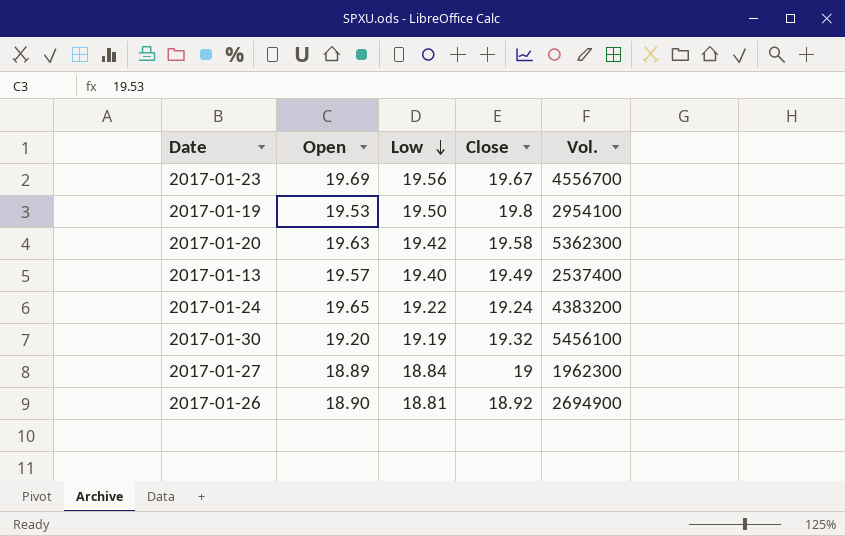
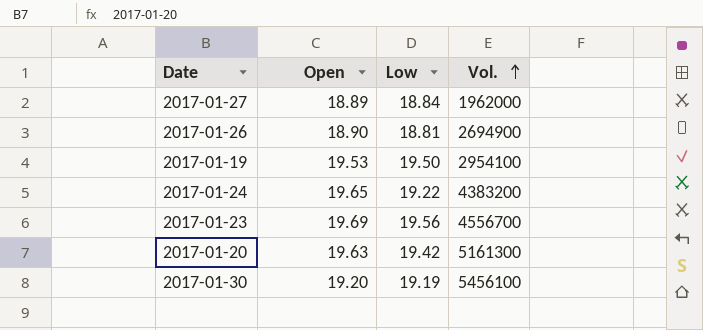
row order: Low descending -> Vol. ascending
column Close | position: 4 -> none
row 2017-01-13: 19.57 | 19.40 | 19.49 | 2537400 -> none
2017-01-27 | Vol.: 1962300 -> 1962000
2017-01-20 | Vol.: 5362300 -> 5161300

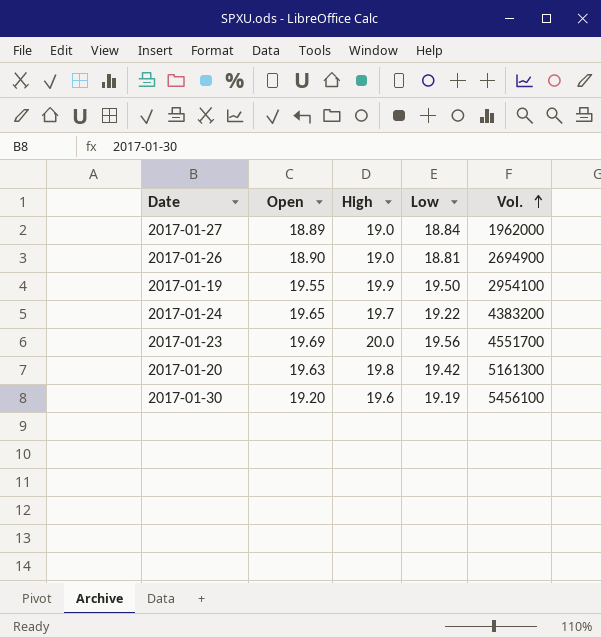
column High | position: none -> 3
2017-01-19 | Open: 19.53 -> 19.55
2017-01-23 | Vol.: 4556700 -> 4551700

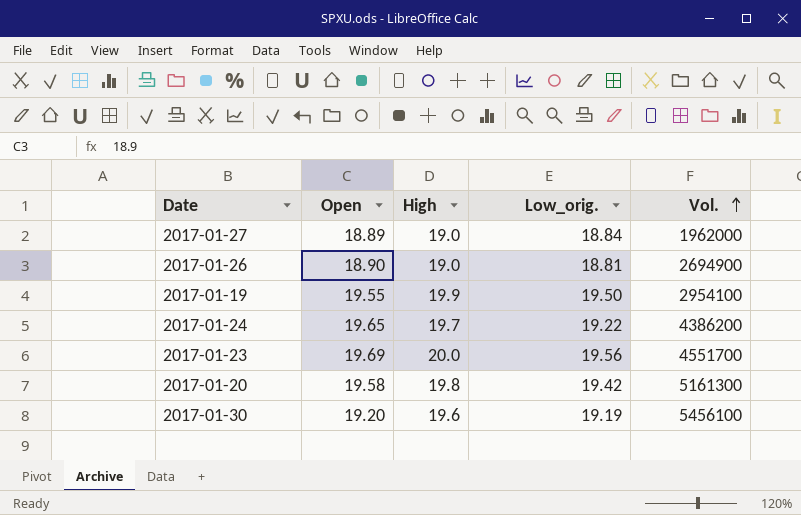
column name: Low -> Low_orig.
2017-01-24 | Vol.: 4383200 -> 4386200
2017-01-20 | Open: 19.63 -> 19.58

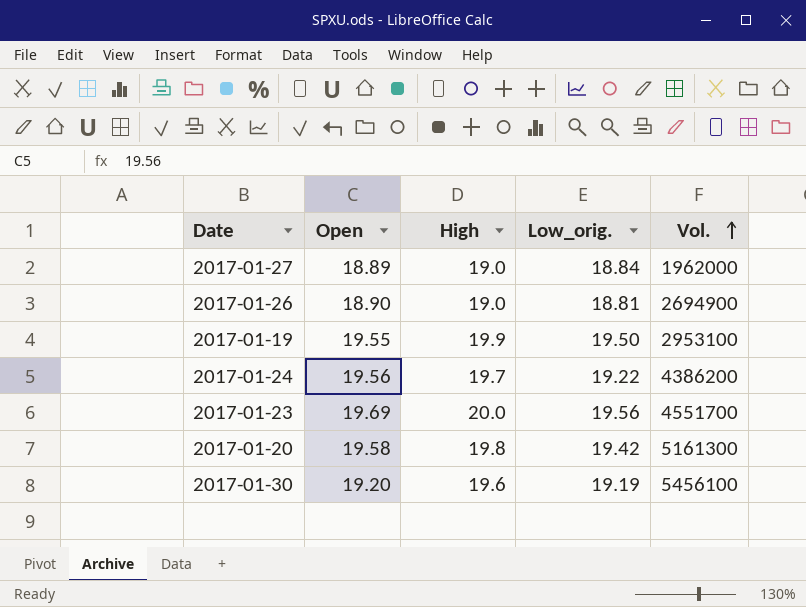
2017-01-19 | Vol.: 2954100 -> 2953100
2017-01-24 | Open: 19.65 -> 19.56

